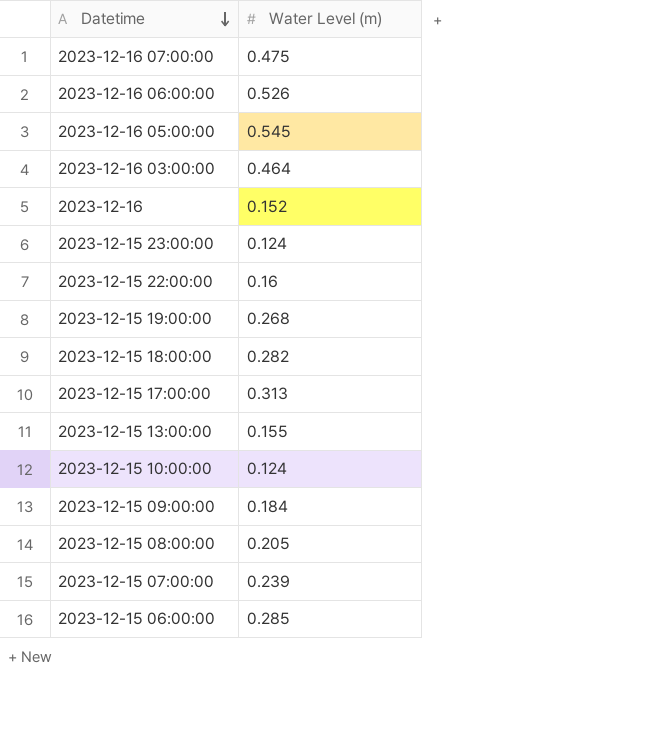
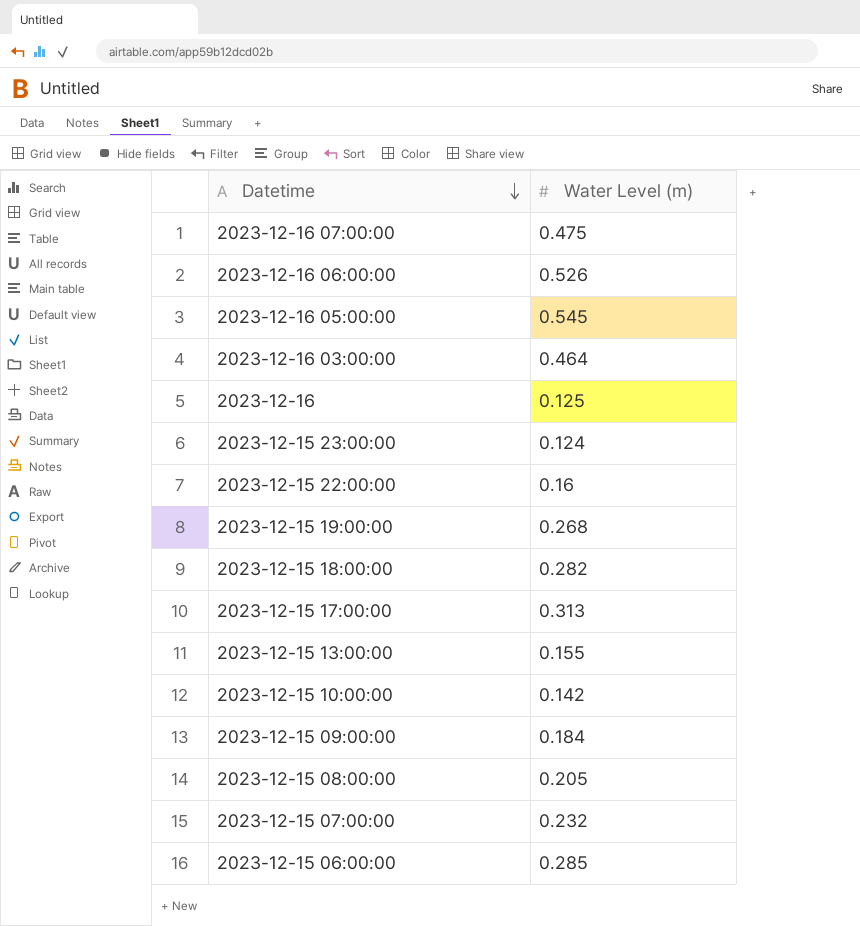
2023-12-16 | Water Level (m): 0.152 -> 0.125
2023-12-15 10:00:00 | Water Level (m): 0.124 -> 0.142
2023-12-15 07:00:00 | Water Level (m): 0.239 -> 0.232

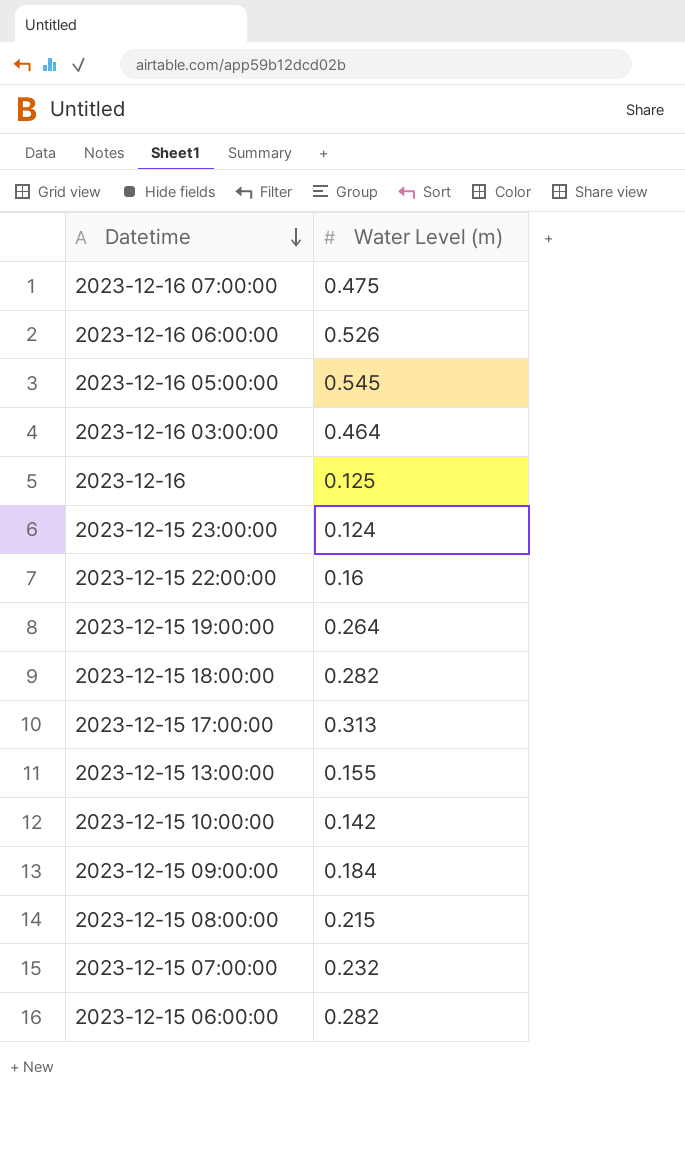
2023-12-15 19:00:00 | Water Level (m): 0.268 -> 0.264
2023-12-15 08:00:00 | Water Level (m): 0.205 -> 0.215
2023-12-15 06:00:00 | Water Level (m): 0.285 -> 0.282

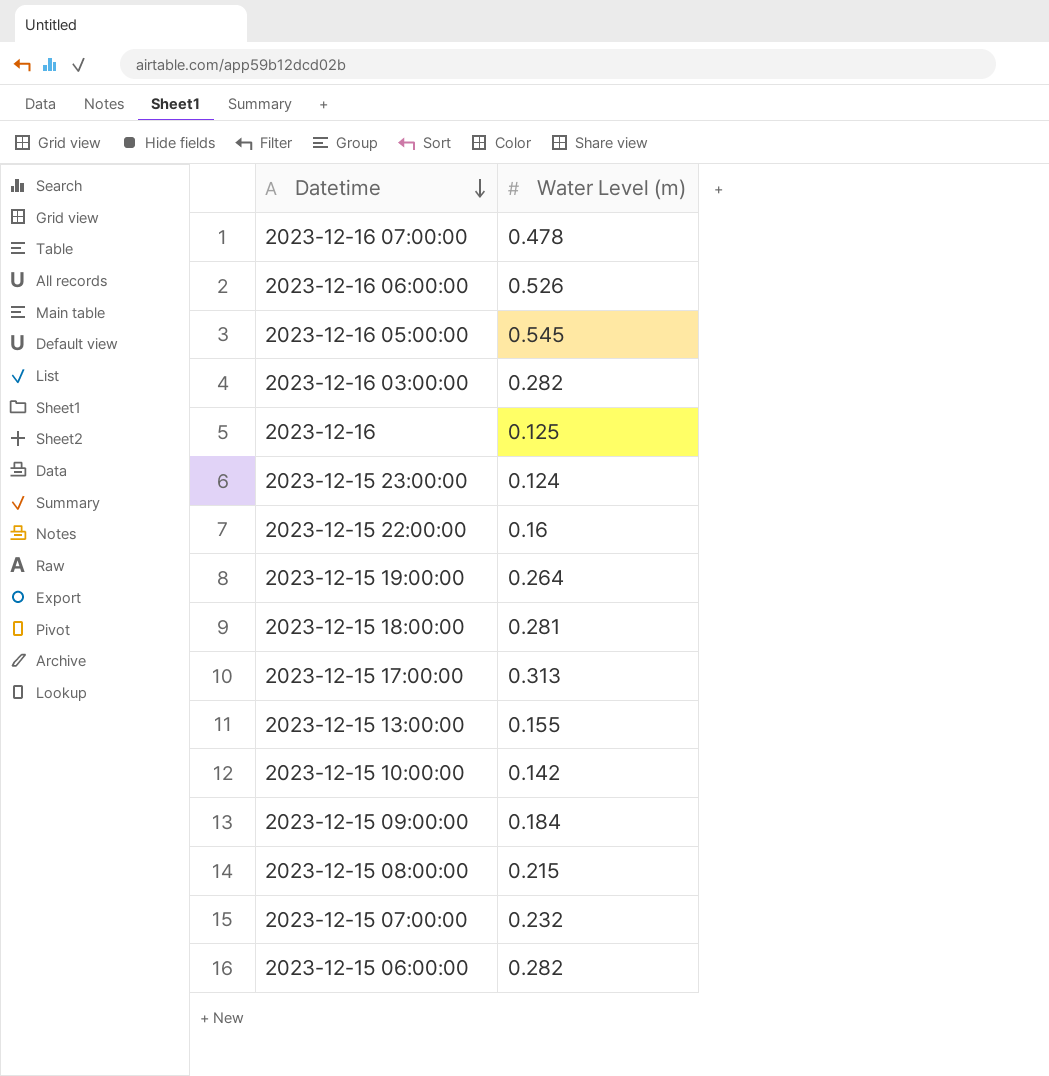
2023-12-16 07:00:00 | Water Level (m): 0.475 -> 0.478
2023-12-16 03:00:00 | Water Level (m): 0.464 -> 0.282
2023-12-15 18:00:00 | Water Level (m): 0.282 -> 0.281

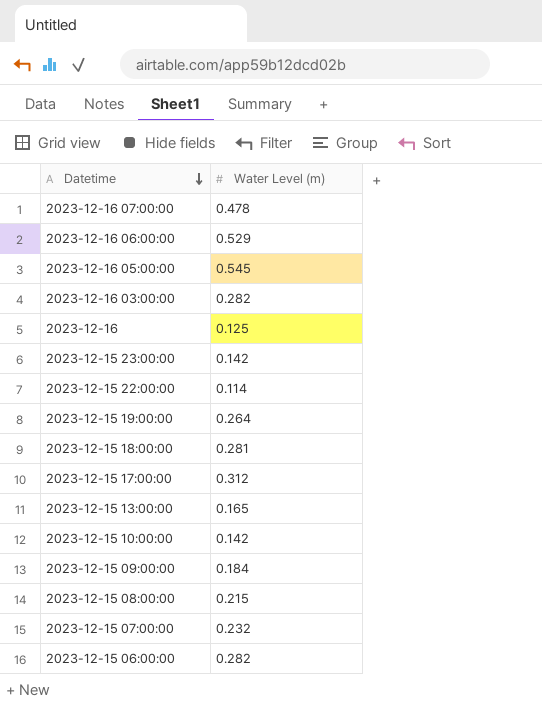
2023-12-16 06:00:00 | Water Level (m): 0.526 -> 0.529
2023-12-15 23:00:00 | Water Level (m): 0.124 -> 0.142
2023-12-15 22:00:00 | Water Level (m): 0.16 -> 0.114
2023-12-15 17:00:00 | Water Level (m): 0.313 -> 0.312
2023-12-15 13:00:00 | Water Level (m): 0.155 -> 0.165

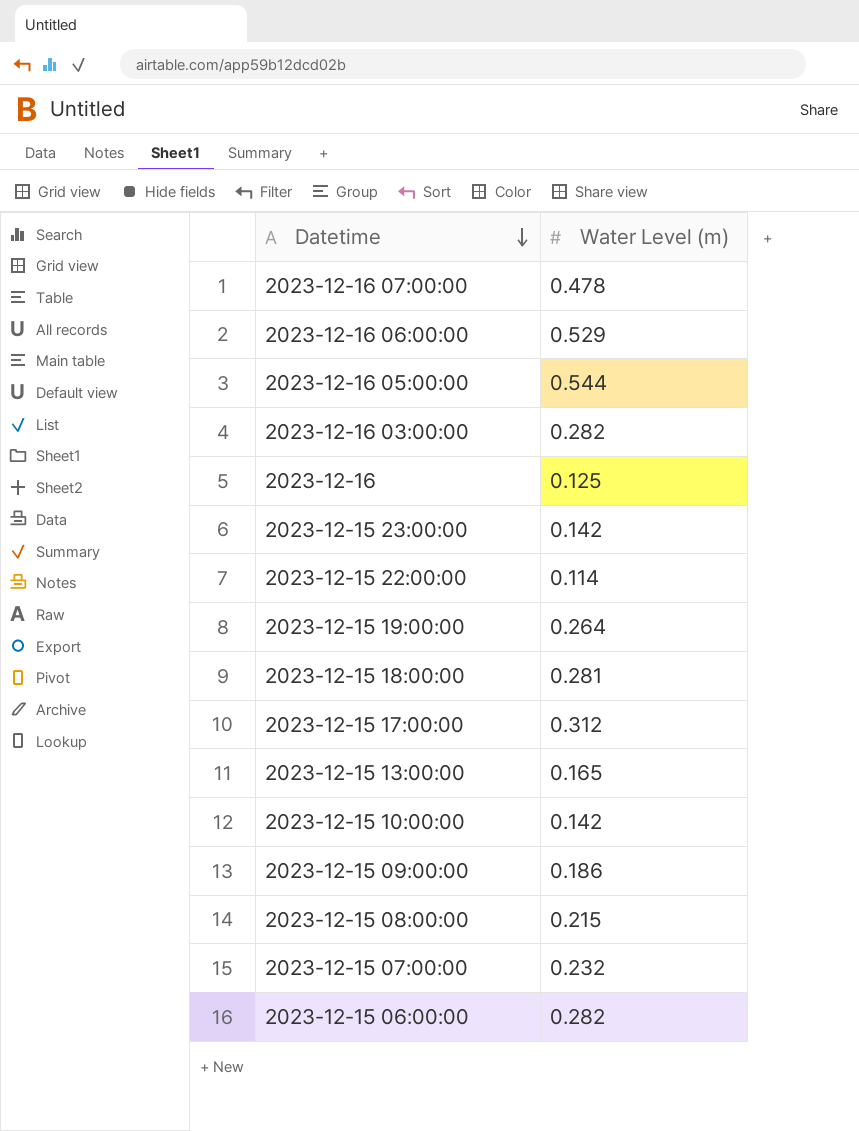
2023-12-16 05:00:00 | Water Level (m): 0.545 -> 0.544
2023-12-15 09:00:00 | Water Level (m): 0.184 -> 0.186

